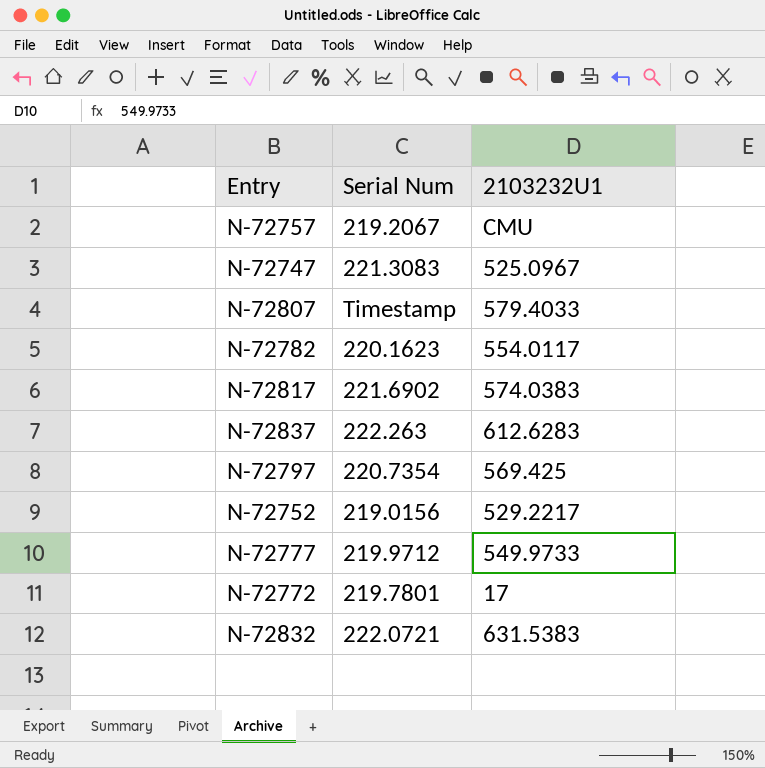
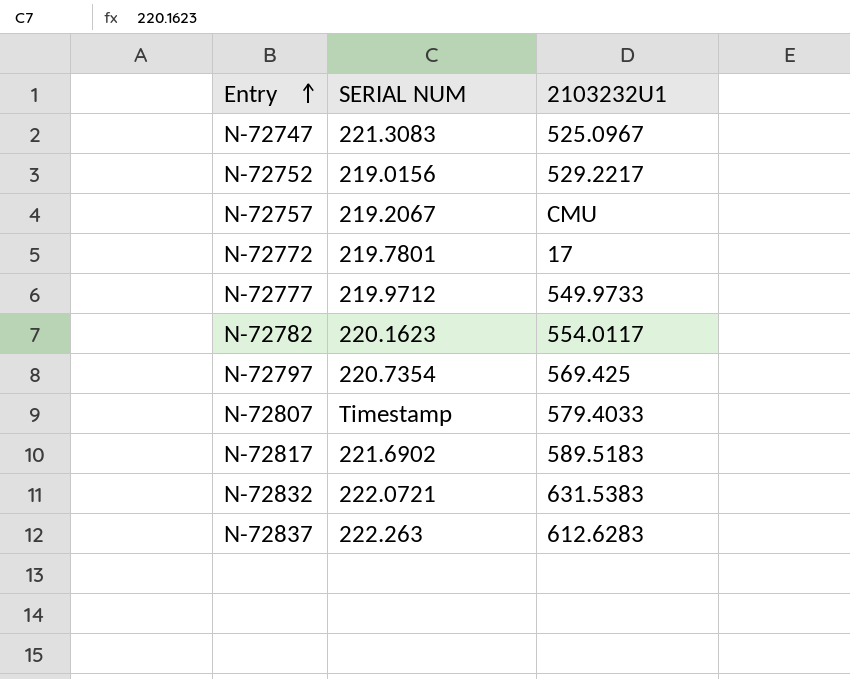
row order: none -> Entry ascending
column name: Serial Num -> SERIAL NUM
N-72817 | 2103232U1: 574.0383 -> 589.5183

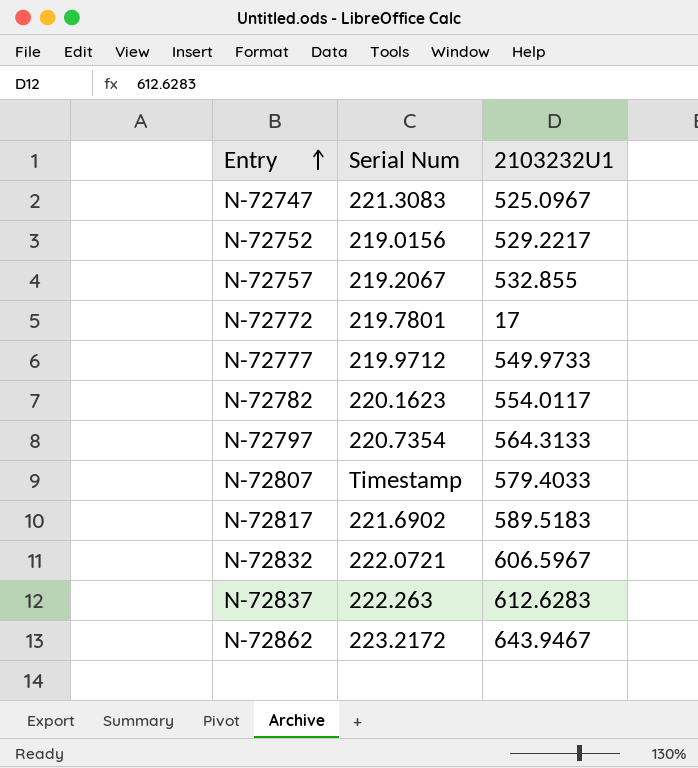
column name: SERIAL NUM -> Serial Num
N-72757 | 2103232U1: CMU -> 532.855
N-72797 | 2103232U1: 569.425 -> 564.3133
N-72832 | 2103232U1: 631.5383 -> 606.5967
row N-72862: none -> 223.2172 | 643.9467

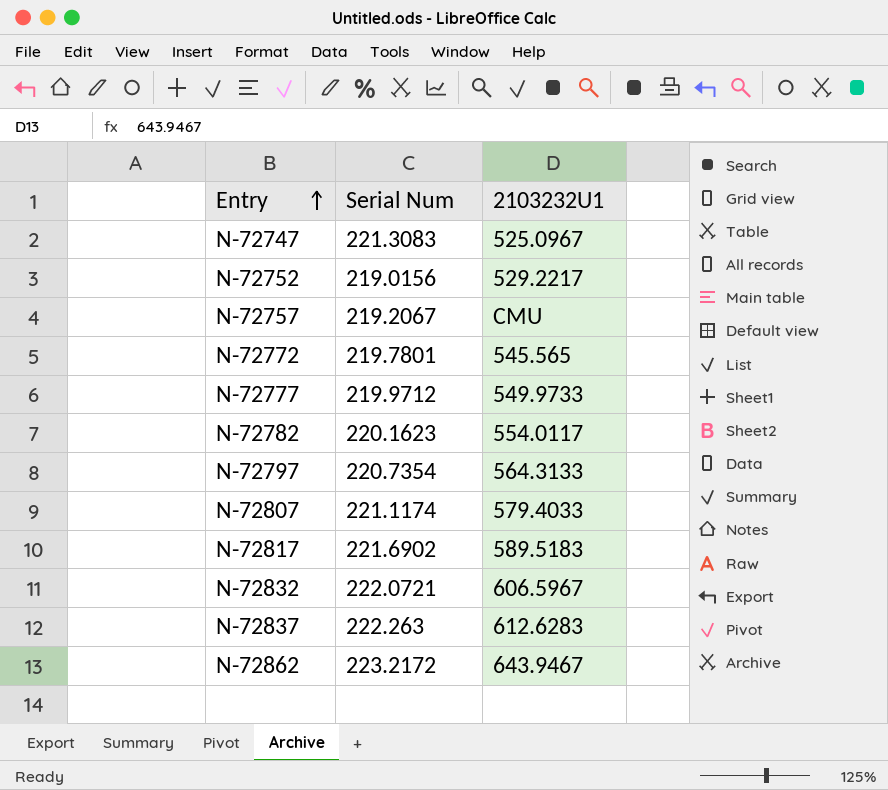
N-72757 | 2103232U1: 532.855 -> CMU
N-72772 | 2103232U1: 17 -> 545.565
N-72807 | Serial Num: Timestamp -> 221.1174

